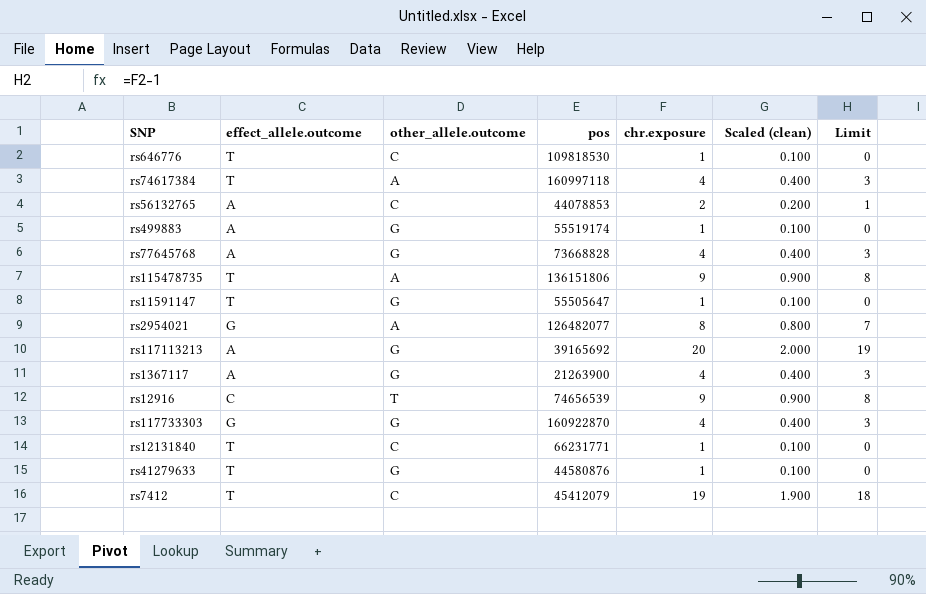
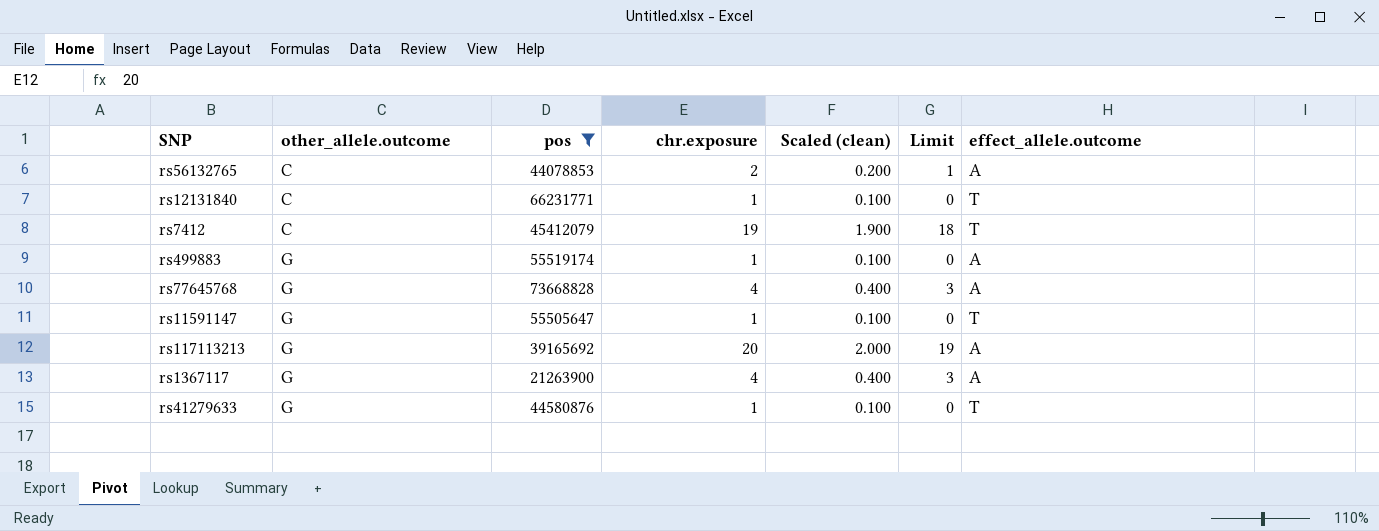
filter: none -> pos <= 73668828
row order: none -> other_allele.outcome ascending
column effect_allele.outcome | position: 2 -> 7

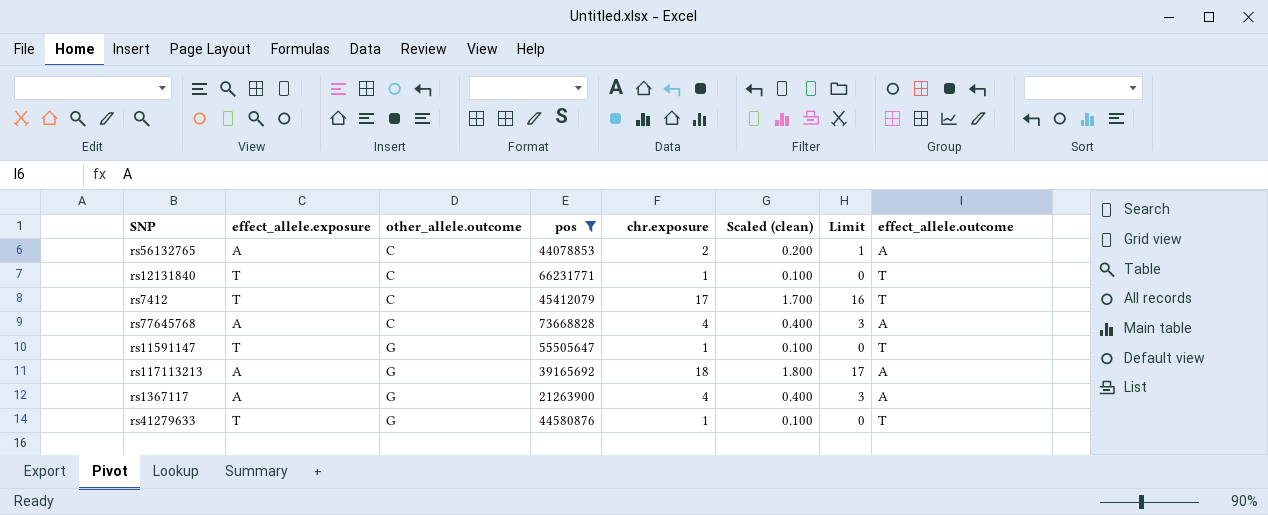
column effect_allele.exposure | position: none -> 2
row rs499883: G | 55519174 | 1 | 0.100 | 0 | A -> none
rs7412 | chr.exposure: 19 -> 17
rs7412 | Scaled (clean): 1.900 -> 1.700
rs7412 | Limit: 18 -> 16
rs77645768 | other_allele.outcome: G -> C
rs117113213 | chr.exposure: 20 -> 18
rs117113213 | Scaled (clean): 2.000 -> 1.800
rs117113213 | Limit: 19 -> 17

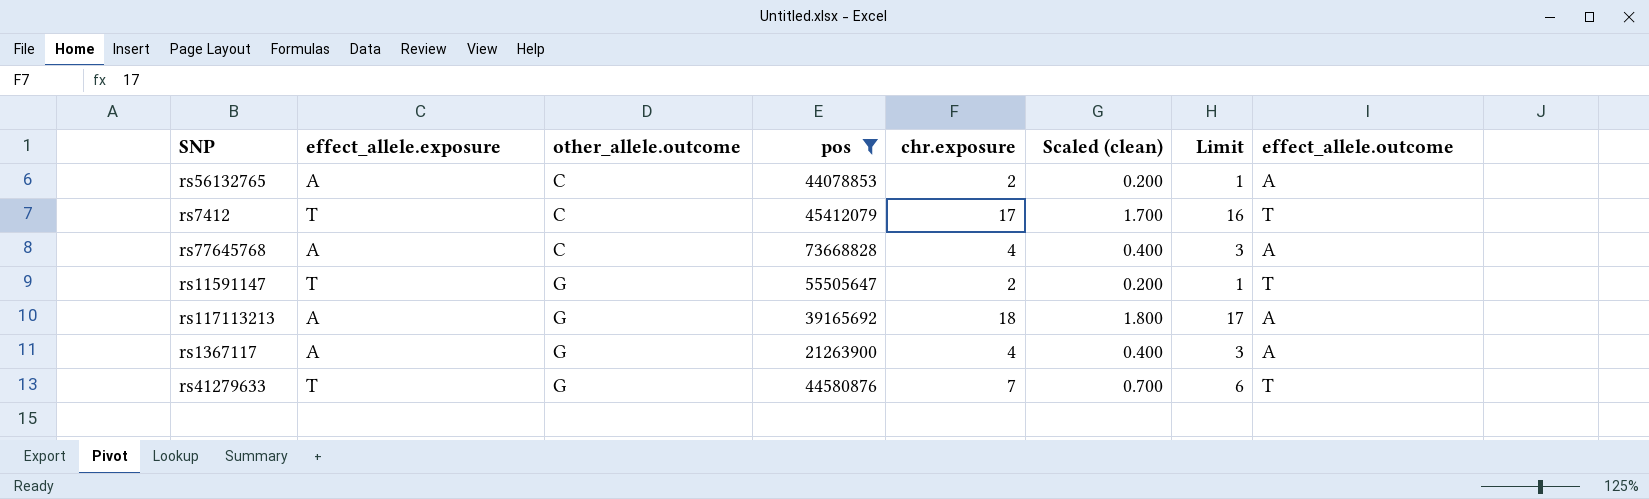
row rs12131840: T | C | 66231771 | 1 | 0.100 | 0 | T -> none
rs11591147 | chr.exposure: 1 -> 2
rs11591147 | Scaled (clean): 0.100 -> 0.200
rs11591147 | Limit: 0 -> 1
rs41279633 | chr.exposure: 1 -> 7
rs41279633 | Scaled (clean): 0.100 -> 0.700
rs41279633 | Limit: 0 -> 6

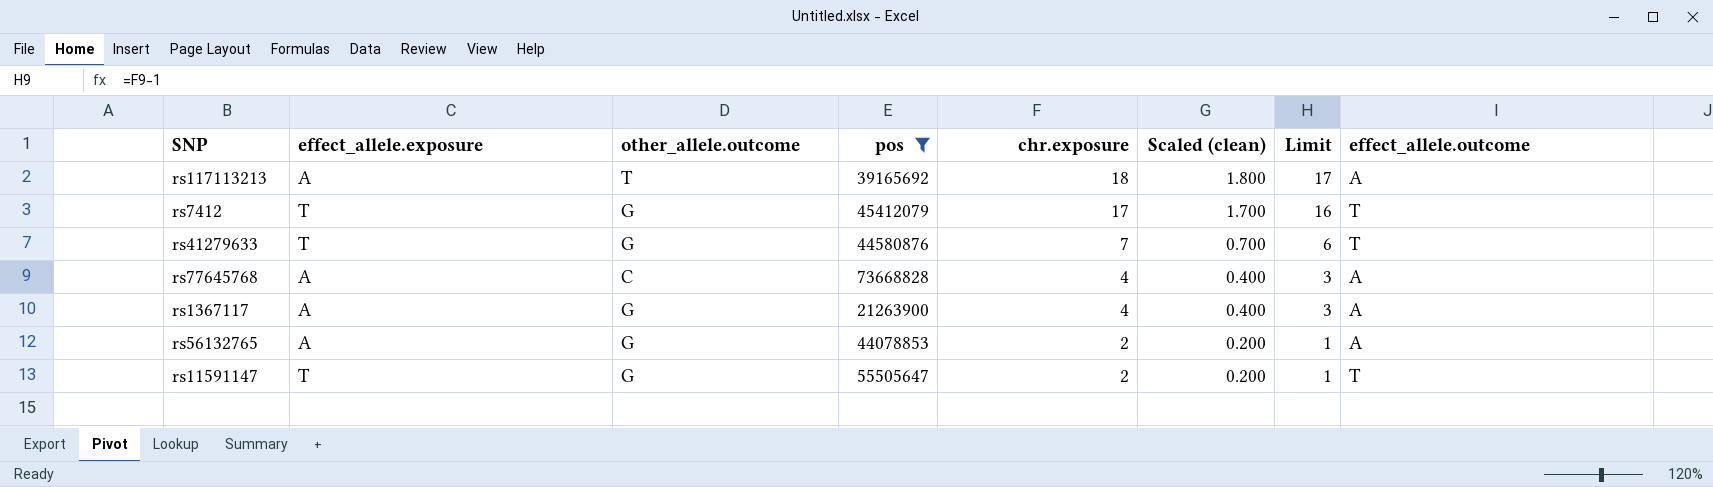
row order: other_allele.outcome ascending -> chr.exposure descending
rs117113213 | other_allele.outcome: G -> T
rs7412 | other_allele.outcome: C -> G
rs56132765 | other_allele.outcome: C -> G

